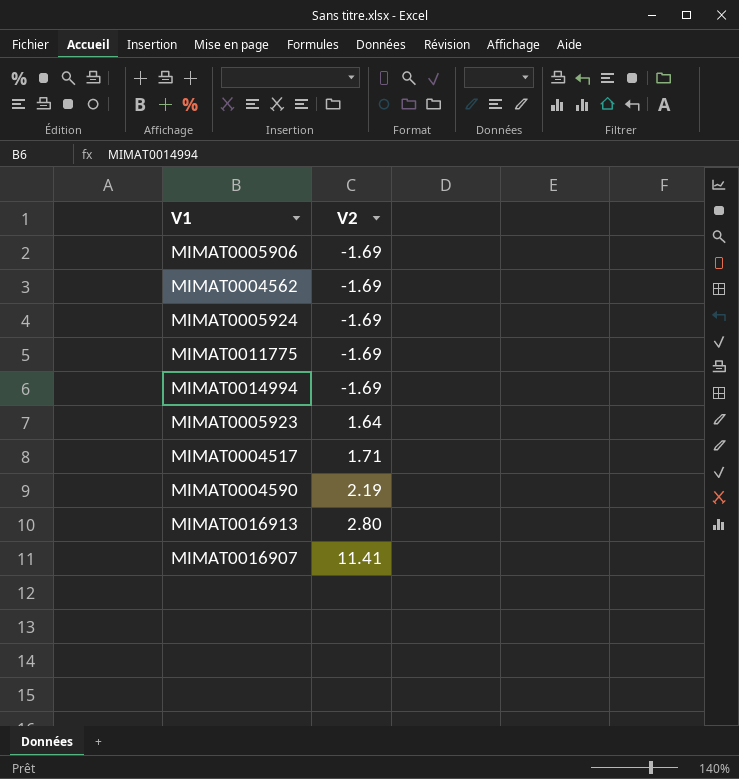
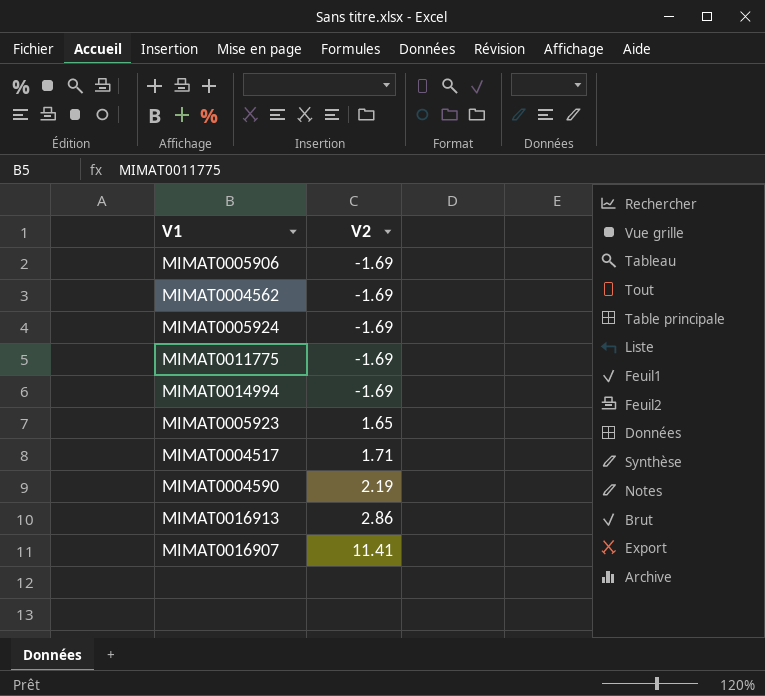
MIMAT0005923 | V2: 1.64 -> 1.65
MIMAT0016913 | V2: 2.80 -> 2.86

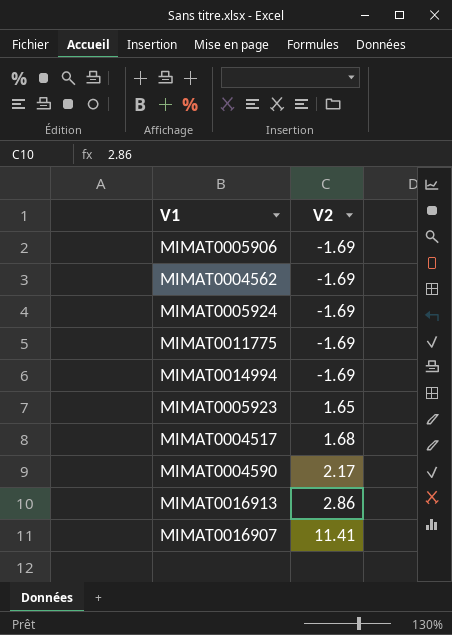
MIMAT0004517 | V2: 1.71 -> 1.68
MIMAT0004590 | V2: 2.19 -> 2.17

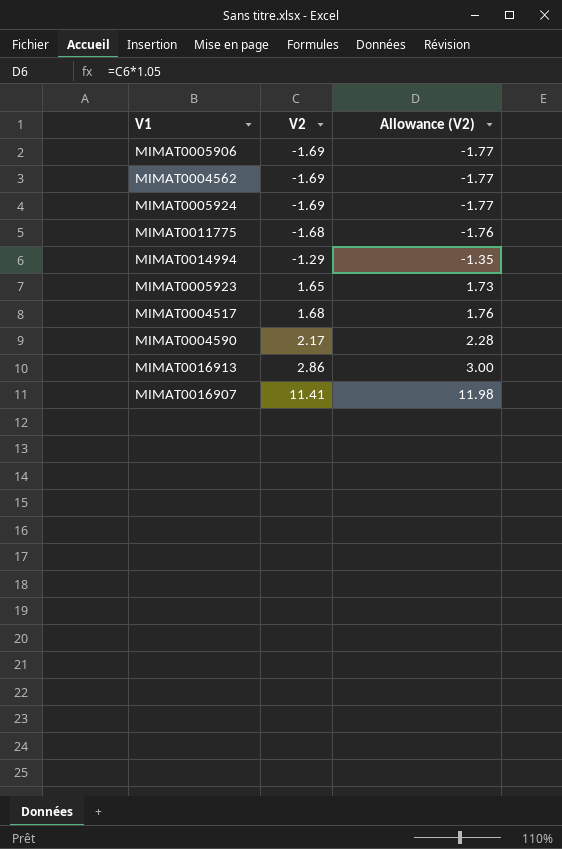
column Allowance (V2) | formula: none -> [V2] * 1.05
MIMAT0011775 | V2: -1.69 -> -1.68
MIMAT0014994 | V2: -1.69 -> -1.29

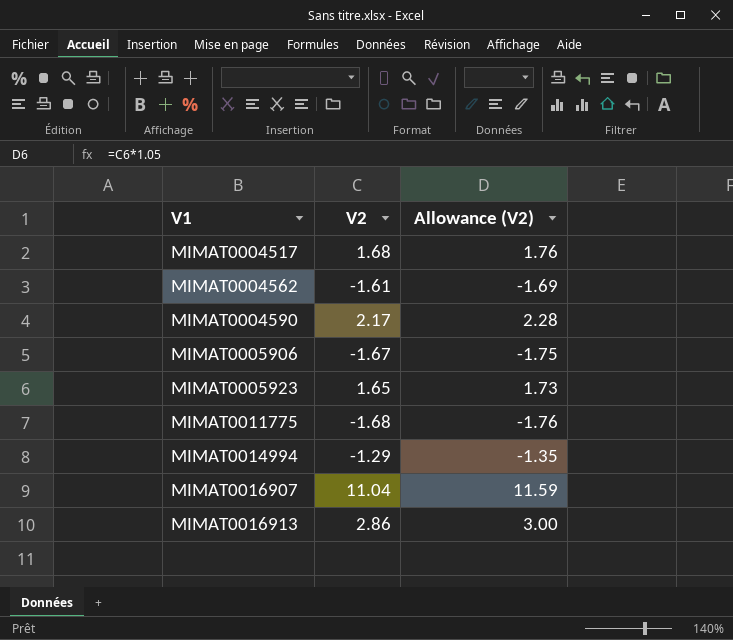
row order: V2 ascending -> V1 ascending
row MIMAT0005924: -1.69 | -1.77 -> none
MIMAT0004562 | V2: -1.69 -> -1.61
MIMAT0004562 | Allowance (V2): -1.77 -> -1.69
MIMAT0005906 | V2: -1.69 -> -1.67
MIMAT0005906 | Allowance (V2): -1.77 -> -1.75
MIMAT0016907 | V2: 11.41 -> 11.04
MIMAT0016907 | Allowance (V2): 11.98 -> 11.59

